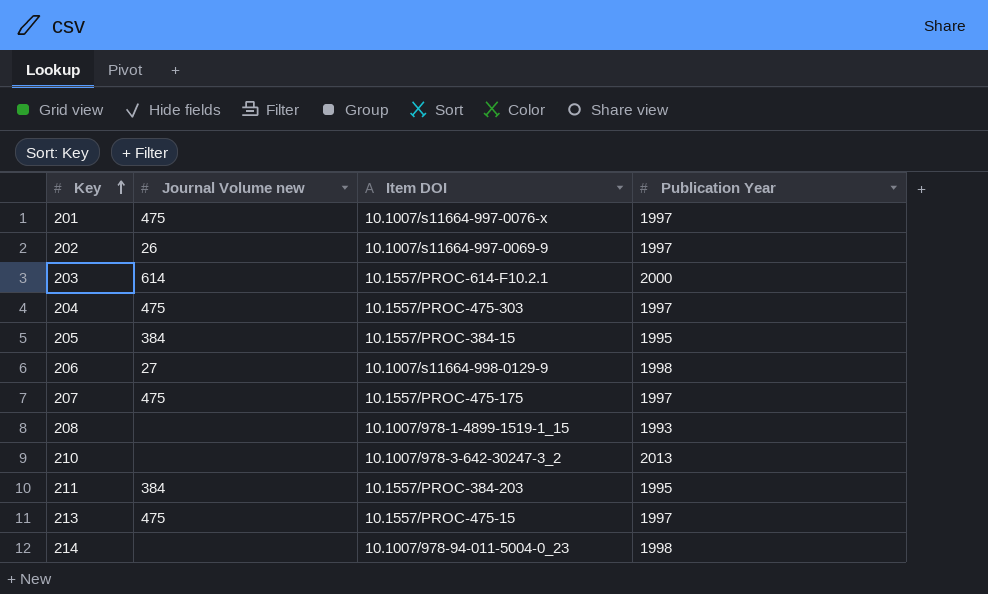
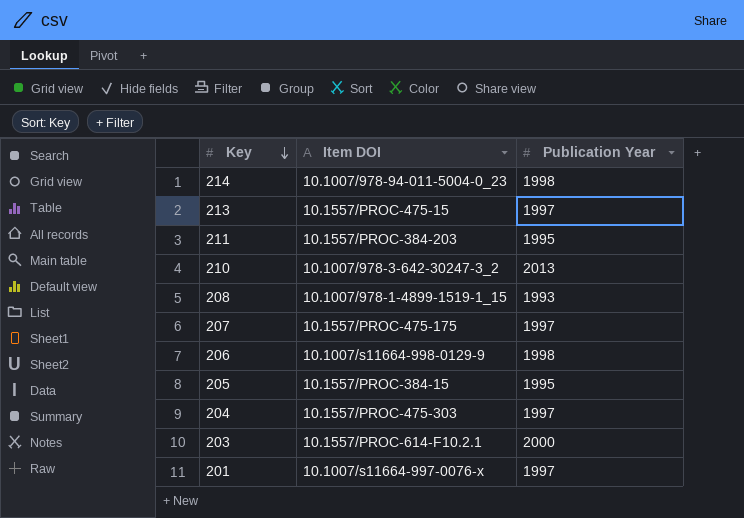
row order: Key ascending -> Key descending
column Journal Volume new | position: 2 -> none
row 202: 26 | 10.1007/s11664-997-0069-9 | 1997 -> none

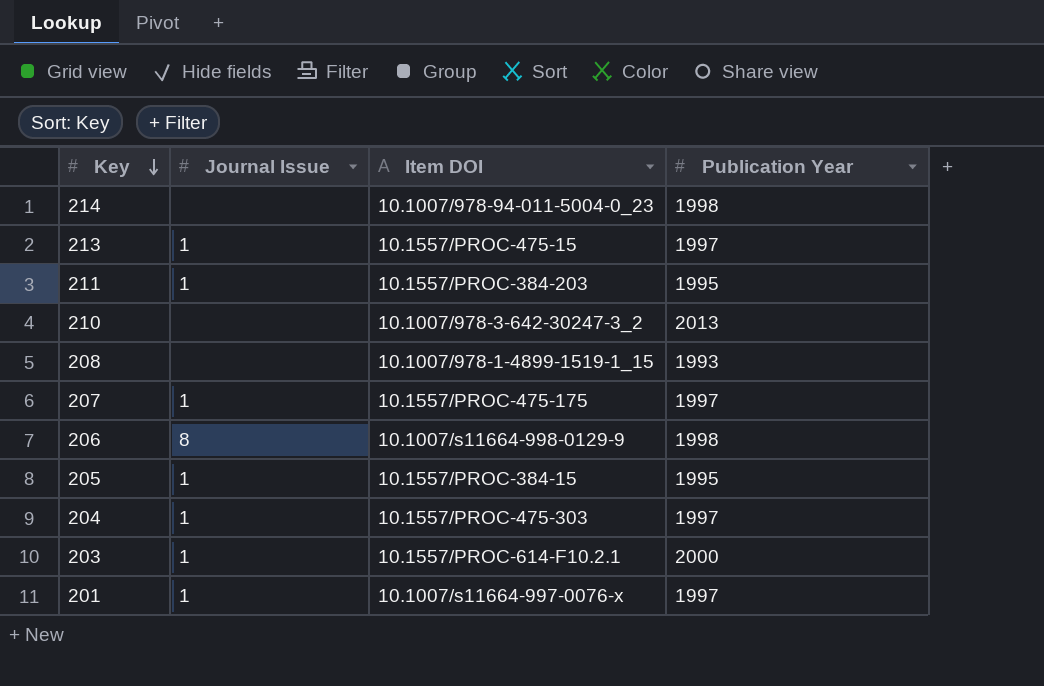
column Journal Issue | position: none -> 2

